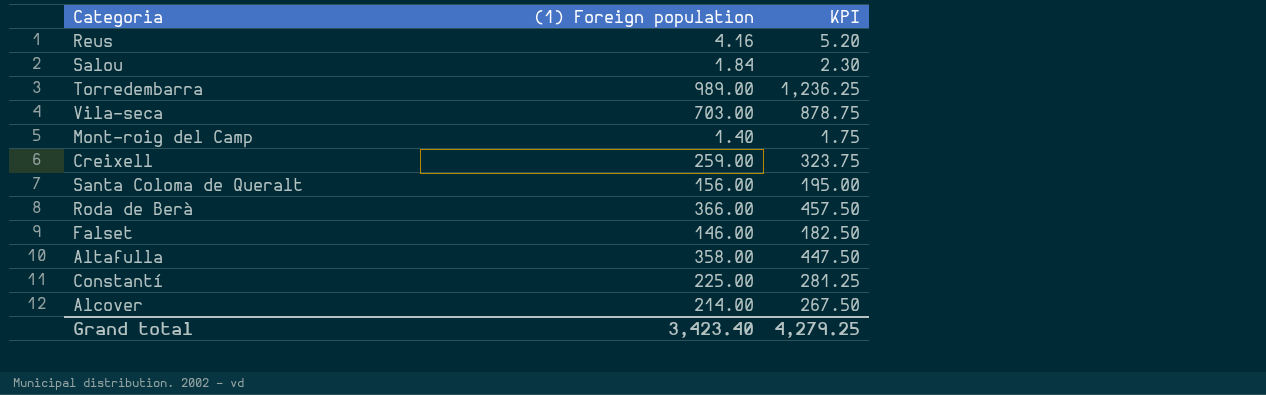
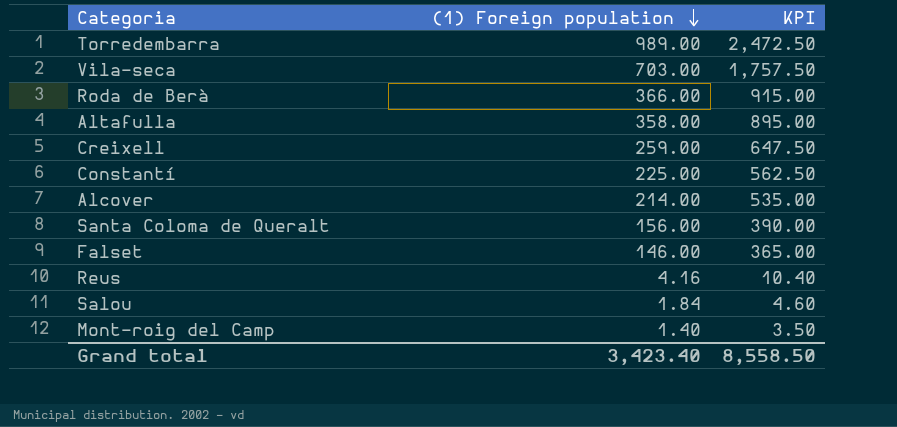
row order: none -> (1) Foreign population descending
column KPI | formula: [(1) Foreign population] * 1.25 -> [(1) Foreign population] * 2.5
Grand total | KPI: 4,279.25 -> 8,558.50

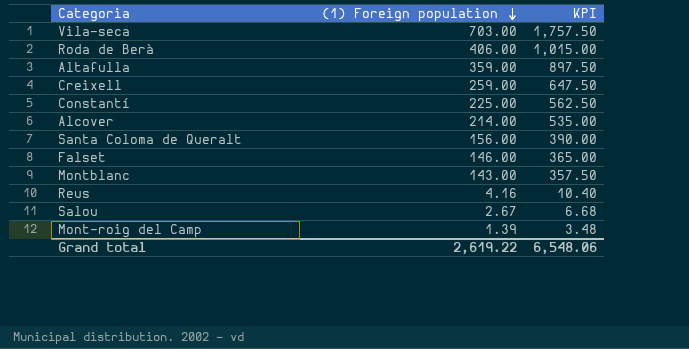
row Torredembarra: 989.00 | 2,472.50 -> none
Roda de Berà | (1) Foreign population: 366.00 -> 406.00
Roda de Berà | KPI: 915.00 -> 1,015.00
Altafulla | (1) Foreign population: 358.00 -> 359.00
Altafulla | KPI: 895.00 -> 897.50
row Montblanc: none -> 143.00 | 357.50
Salou | (1) Foreign population: 1.84 -> 2.67
Salou | KPI: 4.60 -> 6.68
Mont-roig del Camp | (1) Foreign population: 1.40 -> 1.39
Mont-roig del Camp | KPI: 3.50 -> 3.48
Grand total | (1) Foreign population: 3,423.40 -> 2,619.22
Grand total | KPI: 8,558.50 -> 6,548.06

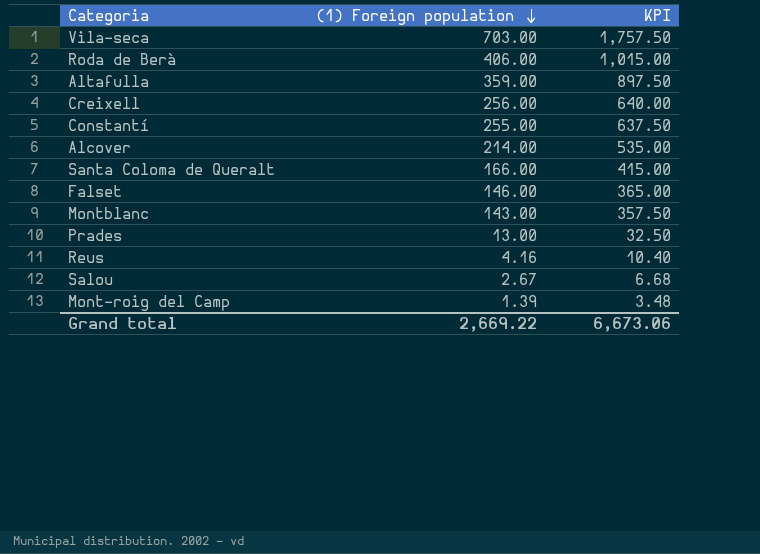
Creixell | (1) Foreign population: 259.00 -> 256.00
Creixell | KPI: 647.50 -> 640.00
Constantí | (1) Foreign population: 225.00 -> 255.00
Constantí | KPI: 562.50 -> 637.50
Santa Coloma de Queralt | (1) Foreign population: 156.00 -> 166.00
Santa Coloma de Queralt | KPI: 390.00 -> 415.00
row Prades: none -> 13.00 | 32.50
Grand total | (1) Foreign population: 2,619.22 -> 2,669.22
Grand total | KPI: 6,548.06 -> 6,673.06

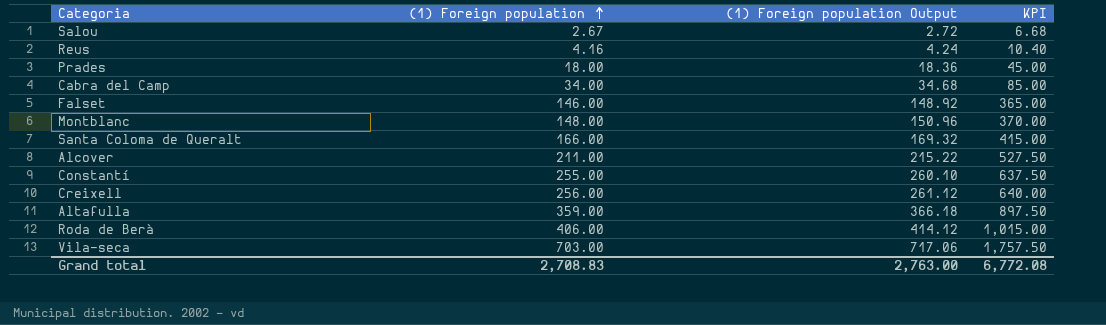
row order: (1) Foreign population descending -> (1) Foreign population ascending
column (1) Foreign population Output | formula: none -> [(1) Foreign population] * 1.02
row Mont-roig del Camp: 1.39 | 3.48 -> none
Prades | (1) Foreign population: 13.00 -> 18.00
Prades | KPI: 32.50 -> 45.00
row Cabra del Camp: none -> 34.00 | 34.68 | 85.00
Montblanc | (1) Foreign population: 143.00 -> 148.00
Montblanc | KPI: 357.50 -> 370.00
Alcover | (1) Foreign population: 214.00 -> 211.00
Alcover | KPI: 535.00 -> 527.50
Grand total | (1) Foreign population: 2,669.22 -> 2,708.83
Grand total | KPI: 6,673.06 -> 6,772.08

